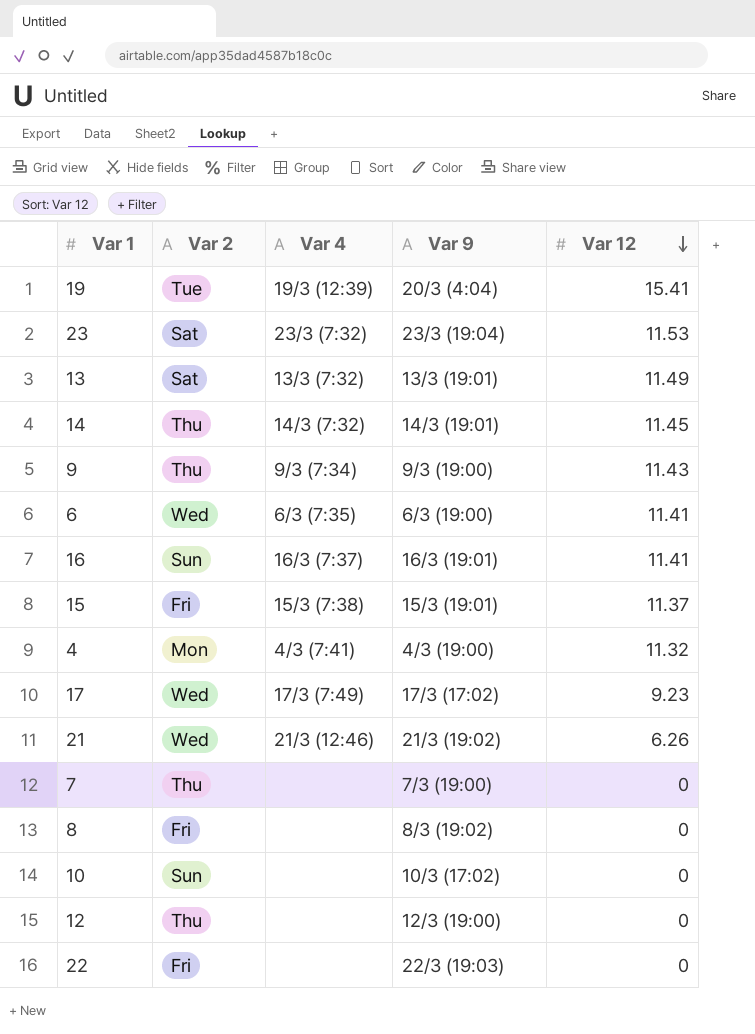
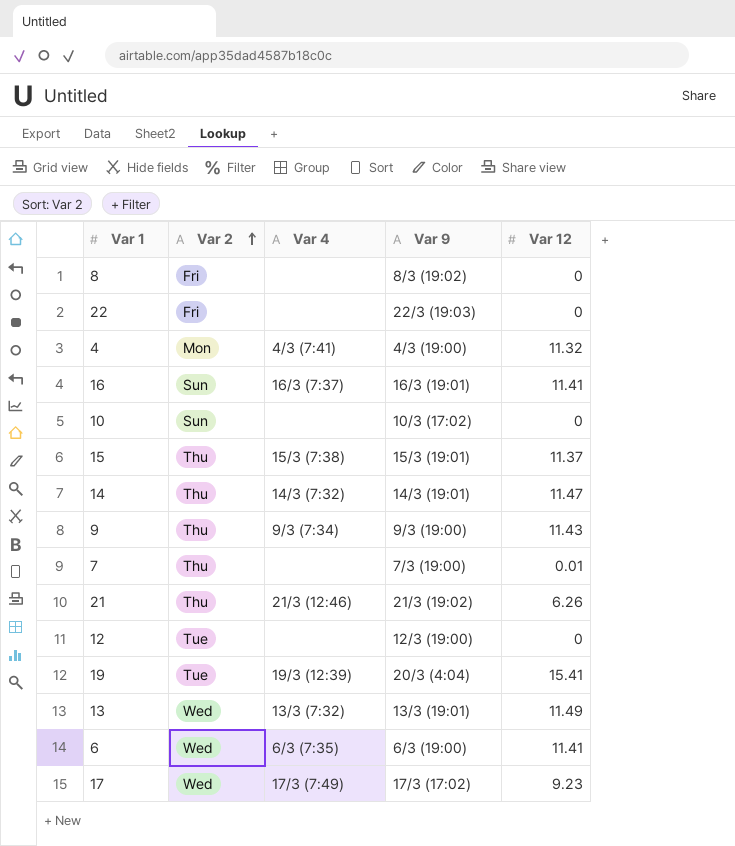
row order: Var 12 descending -> Var 2 ascending
row 23: Sat | 23/3 (7:32) | 23/3 (19:04) | 11.53 -> none
15 | Var 2: Fri -> Thu
14 | Var 12: 11.45 -> 11.47
7 | Var 12: 0 -> 0.01
21 | Var 2: Wed -> Thu
12 | Var 2: Thu -> Tue
13 | Var 2: Sat -> Wed

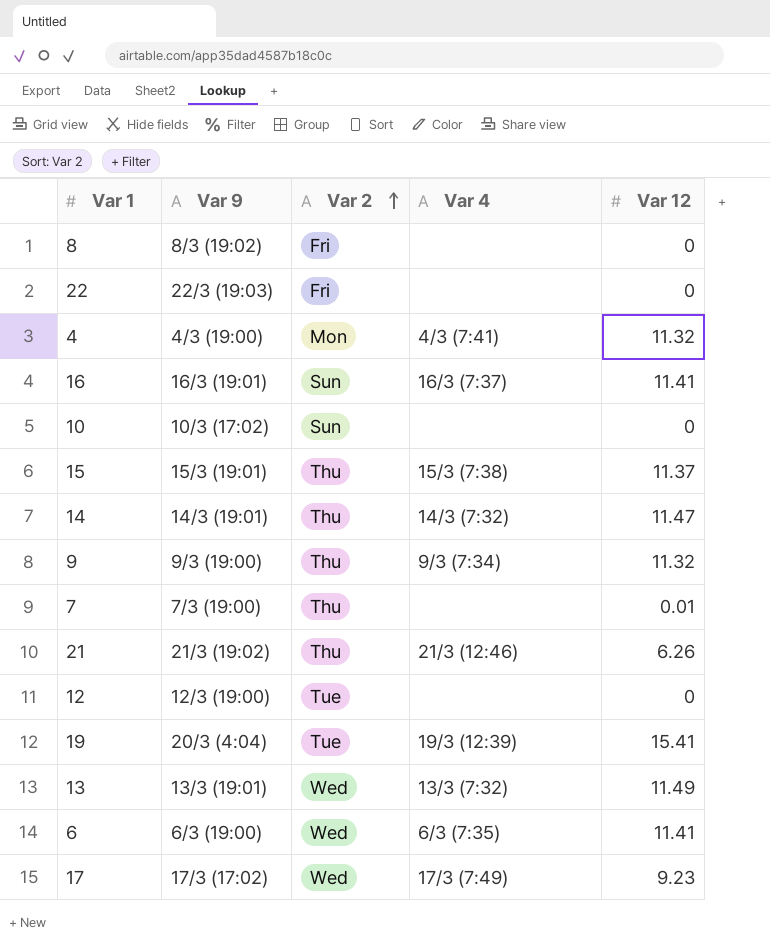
column Var 9 | position: 4 -> 2
9 | Var 12: 11.43 -> 11.32

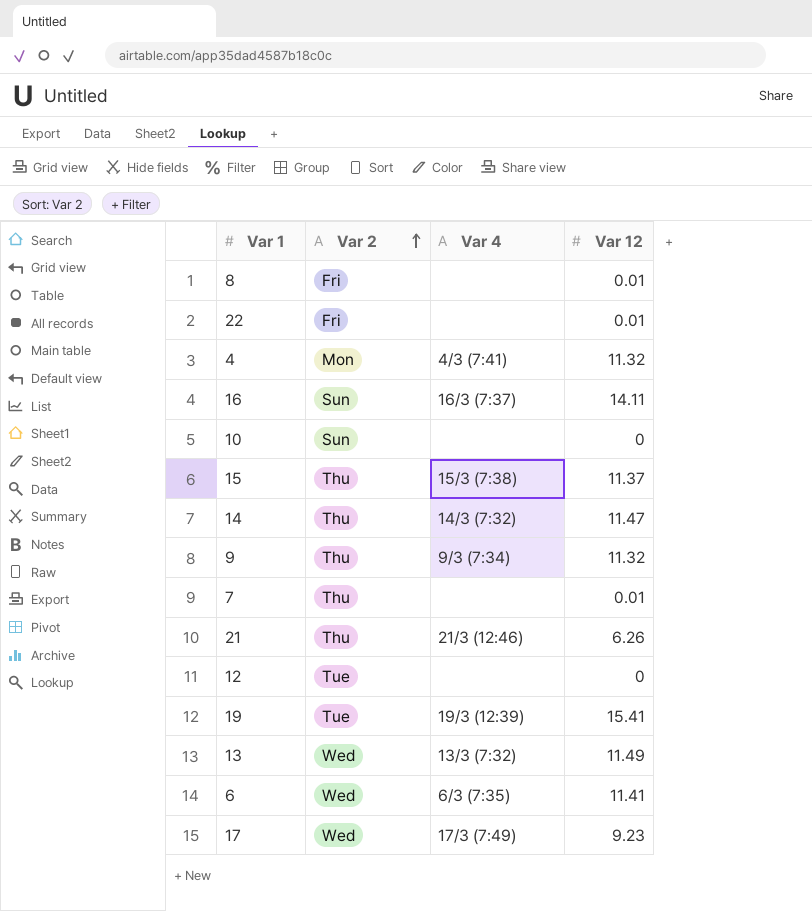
column Var 9 | position: 2 -> none
8 | Var 12: 0 -> 0.01
22 | Var 12: 0 -> 0.01
16 | Var 12: 11.41 -> 14.11

